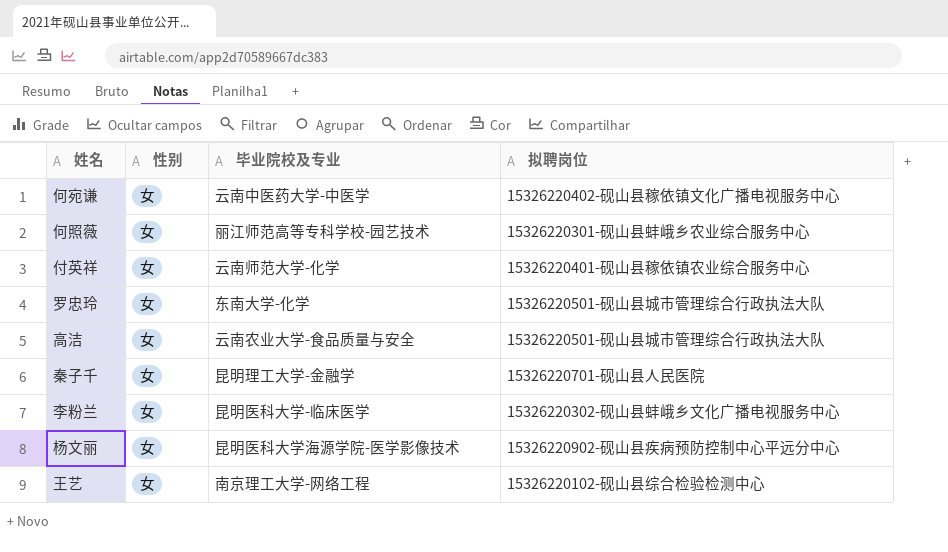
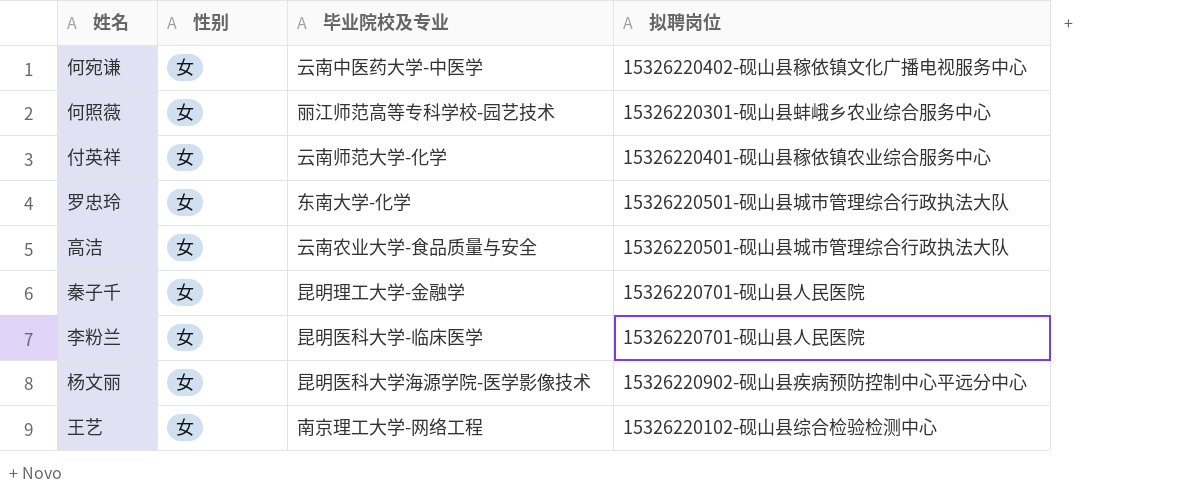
李粉兰 | 拟聘岗位: 15326220302-砚山县蚌峨乡文化广播电视服务中心 -> 15326220701-砚山县人民医院

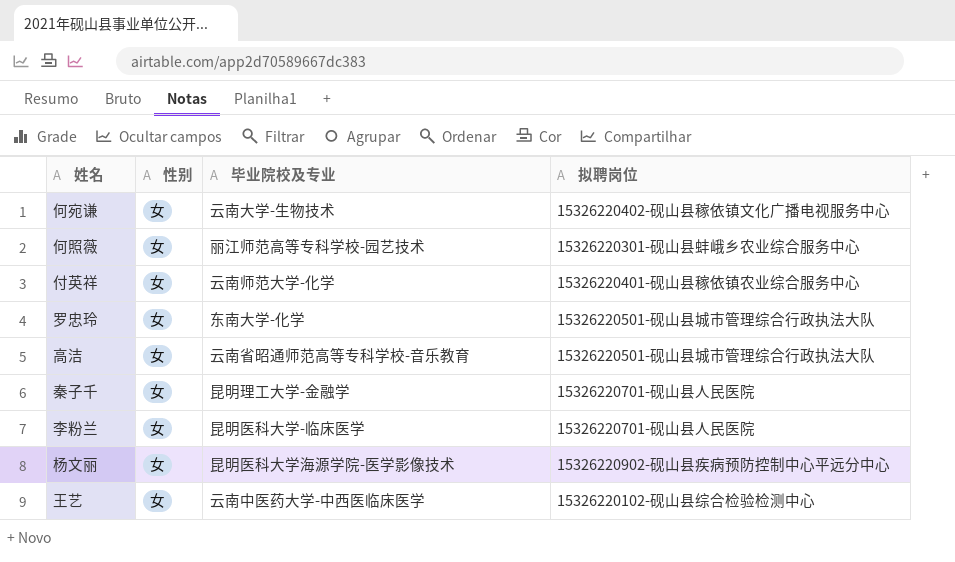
何宛谦 | 毕业院校及专业: 云南中医药大学-中医学 -> 云南大学-生物技术
高洁 | 毕业院校及专业: 云南农业大学-食品质量与安全 -> 云南省昭通师范高等专科学校-音乐教育
王艺 | 毕业院校及专业: 南京理工大学-网络工程 -> 云南中医药大学-中西医临床医学

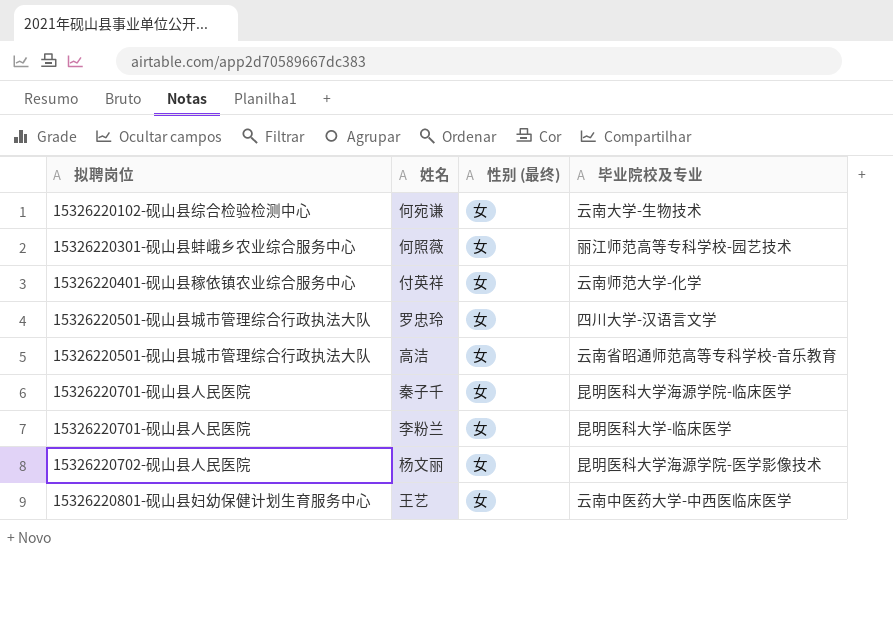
column 拟聘岗位 | position: 4 -> 1
column name: 性别 -> 性别 (最终)
何宛谦 | 拟聘岗位: 15326220402-砚山县稼依镇文化广播电视服务中心 -> 15326220102-砚山县综合检验检测中心
罗忠玲 | 毕业院校及专业: 东南大学-化学 -> 四川大学-汉语言文学
秦子千 | 毕业院校及专业: 昆明理工大学-金融学 -> 昆明医科大学海源学院-临床医学
杨文丽 | 拟聘岗位: 15326220902-砚山县疾病预防控制中心平远分中心 -> 15326220702-砚山县人民医院
王艺 | 拟聘岗位: 15326220102-砚山县综合检验检测中心 -> 15326220801-砚山县妇幼保健计划生育服务中心

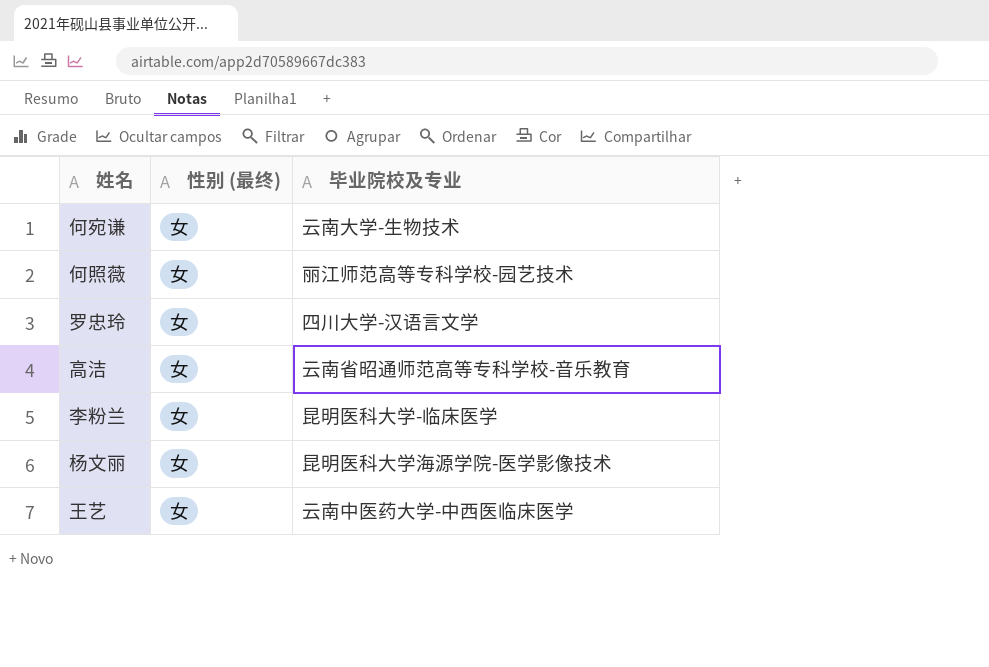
column 拟聘岗位 | position: 1 -> none
row 付英祥: 15326220401-砚山县稼依镇农业综合服务中心 | 女 | 云南师范大学-化学 -> none
row 秦子千: 15326220701-砚山县人民医院 | 女 | 昆明医科大学海源学院-临床医学 -> none

